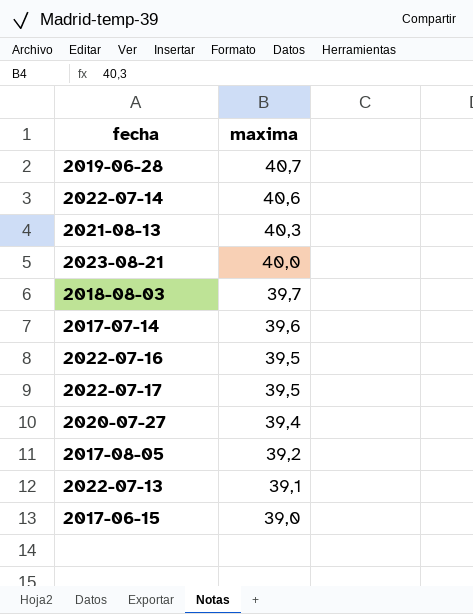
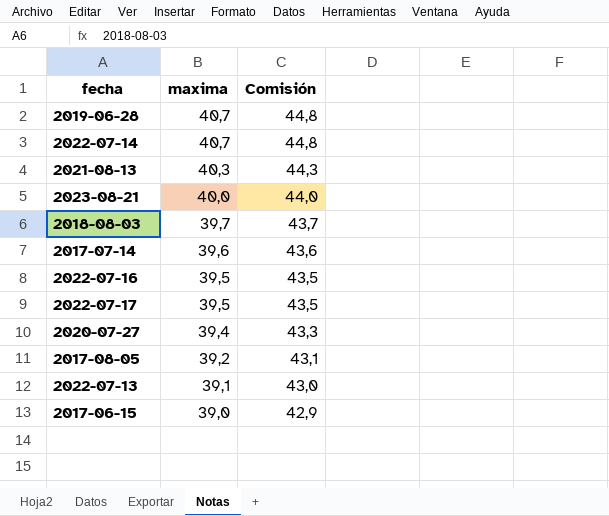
column Comisión | formula: none -> [maxima] * 1,1
2022-07-14 | maxima: 40,6 -> 40,7

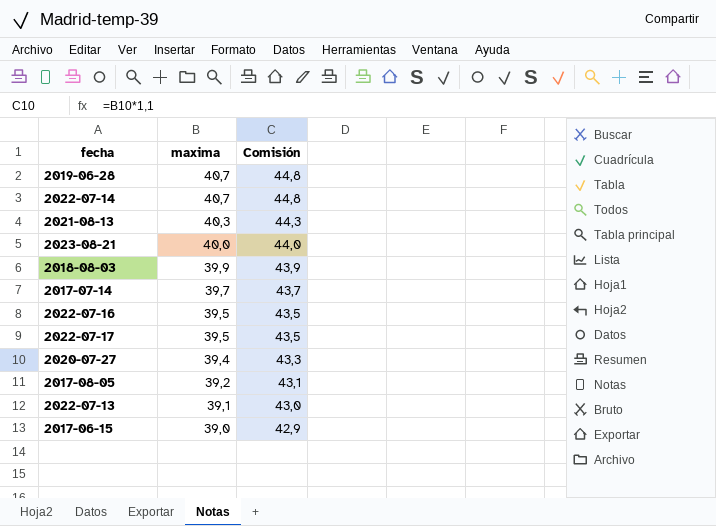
2018-08-03 | maxima: 39,7 -> 39,9
2018-08-03 | Comisión: 43,7 -> 43,9
2017-07-14 | maxima: 39,6 -> 39,7
2017-07-14 | Comisión: 43,6 -> 43,7

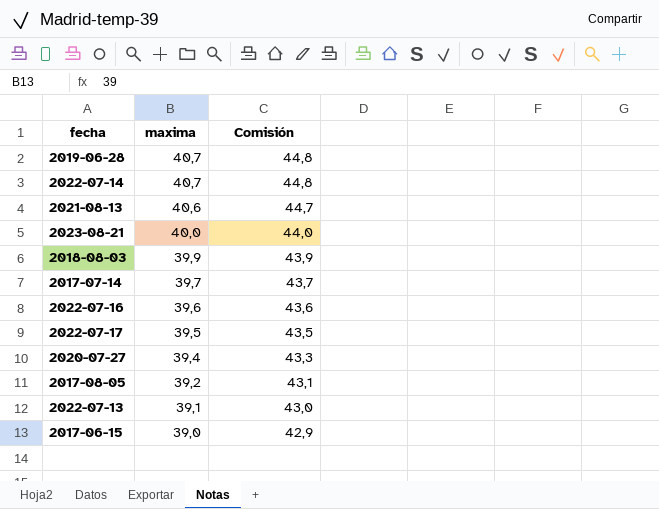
2021-08-13 | maxima: 40,3 -> 40,6
2021-08-13 | Comisión: 44,3 -> 44,7
2022-07-16 | maxima: 39,5 -> 39,6
2022-07-16 | Comisión: 43,5 -> 43,6

